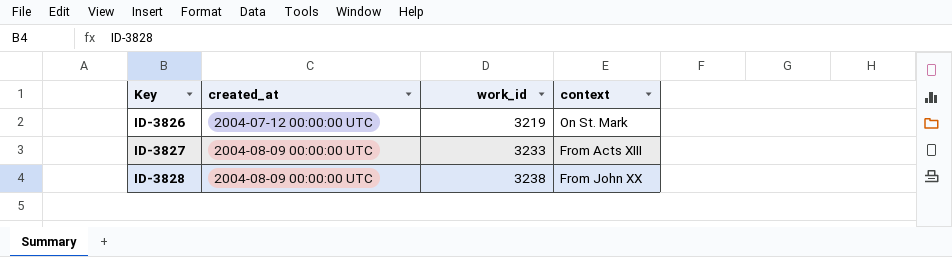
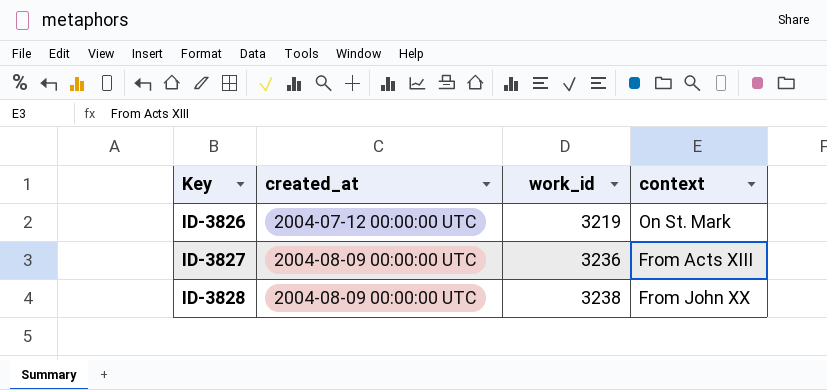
ID-3827 | work_id: 3233 -> 3236

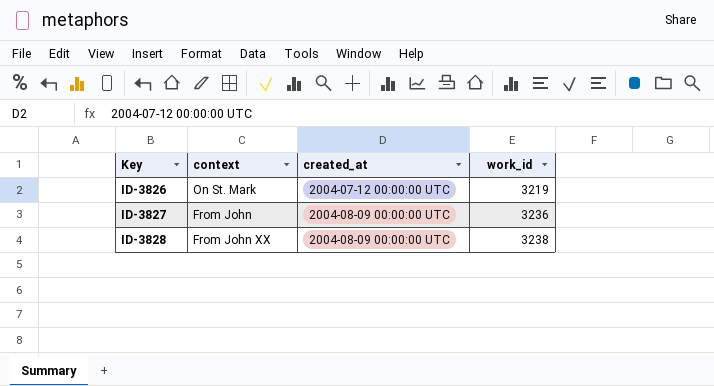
column context | position: 4 -> 2
ID-3827 | context: From Acts XIII -> From John

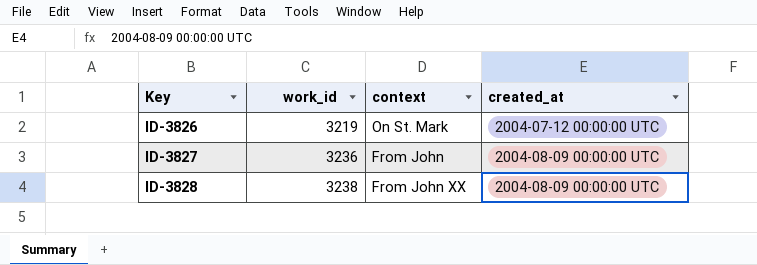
column work_id | position: 4 -> 2

